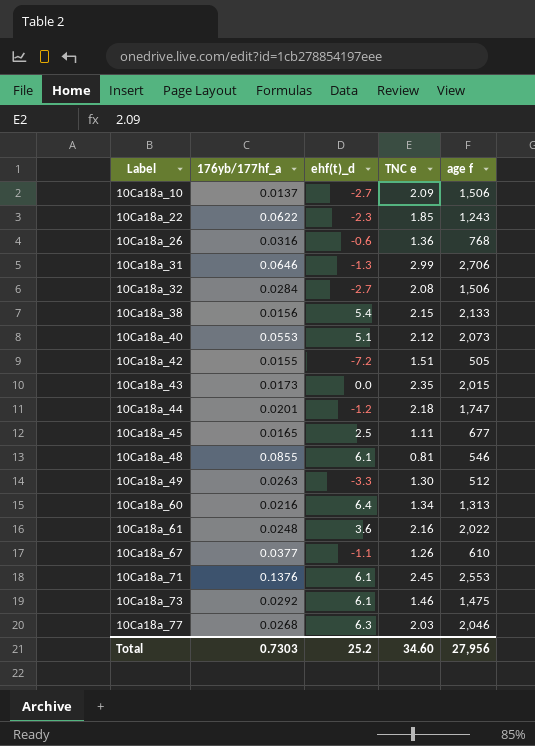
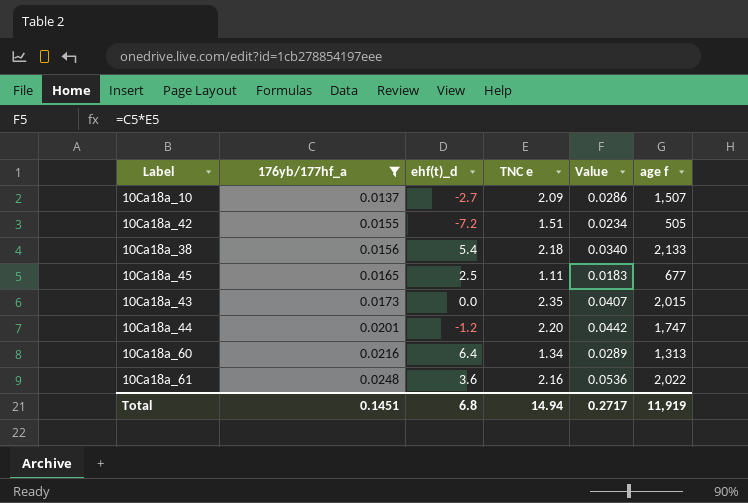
filter: none -> 176yb/177hf_a <= 0.0248
row order: Label ascending -> 176yb/177hf_a ascending
column Value | formula: none -> [176yb/177hf_a] * [TNC e]
10Ca18a_10 | age f: 1,506 -> 1,507
10Ca18a_38 | TNC e: 2.15 -> 2.18
10Ca18a_44 | TNC e: 2.18 -> 2.20
Total | 176yb/177hf_a: 0.7303 -> 0.1451
Total | ehf(t)_d: 25.2 -> 6.8
Total | TNC e: 34.60 -> 14.94
Total | age f: 27,956 -> 11,919

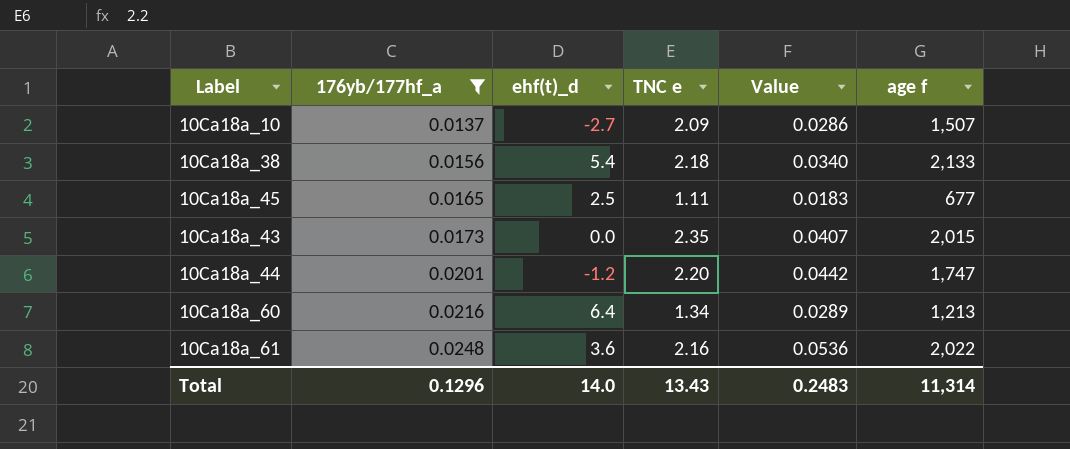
row 10Ca18a_42: 0.0155 | -7.2 | 1.51 | 0.0234 | 505 -> none
10Ca18a_60 | age f: 1,313 -> 1,213
Total | 176yb/177hf_a: 0.1451 -> 0.1296
Total | ehf(t)_d: 6.8 -> 14.0
Total | TNC e: 14.94 -> 13.43
Total | Value: 0.2717 -> 0.2483
Total | age f: 11,919 -> 11,314

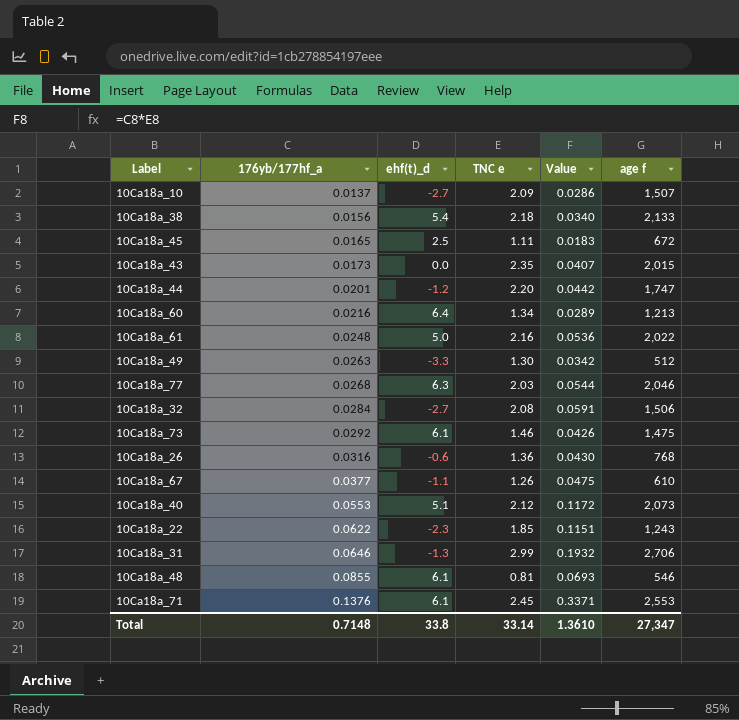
filter: 176yb/177hf_a <= 0.0248 -> none
10Ca18a_45 | age f: 677 -> 672
10Ca18a_61 | ehf(t)_d: 3.6 -> 5.0
Total | 176yb/177hf_a: 0.1296 -> 0.7148
Total | ehf(t)_d: 14.0 -> 33.8
Total | TNC e: 13.43 -> 33.14
Total | Value: 0.2483 -> 1.3610
Total | age f: 11,314 -> 27,347

